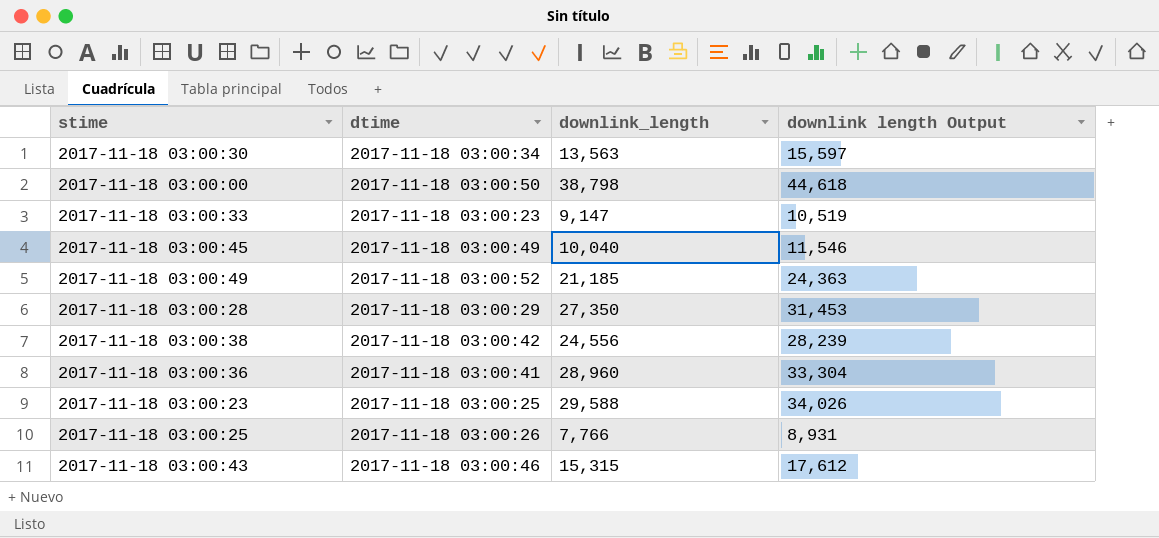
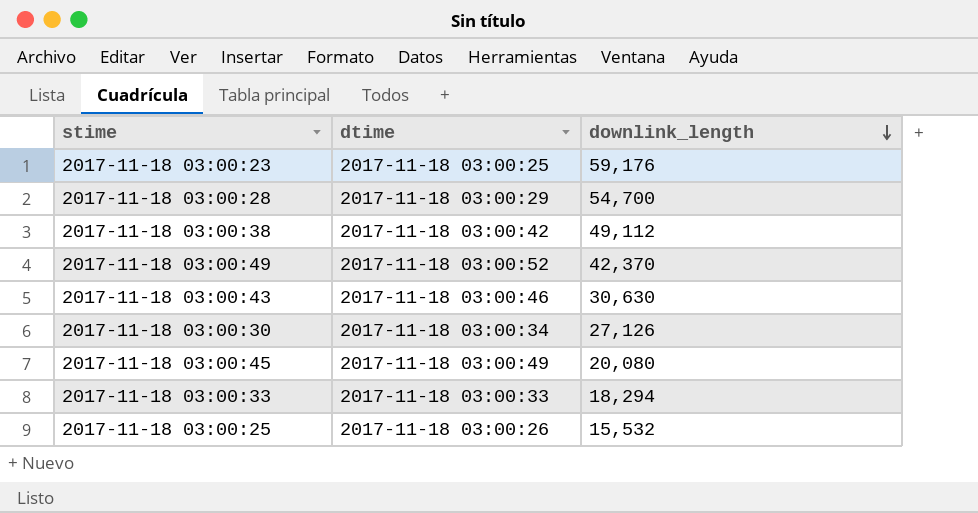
row order: none -> downlink_length descending
column downlink length Output | formula: [downlink_length] * 1.15 -> none
row 2017-11-18 03:00:00: 2017-11-18 03:00:50 | 38,798 | 44,618 -> none
row 2017-11-18 03:00:36: 2017-11-18 03:00:41 | 28,960 | 33,304 -> none
2017-11-18 03:00:23 | downlink_length: 29,588 -> 59,176
2017-11-18 03:00:28 | downlink_length: 27,350 -> 54,700
2017-11-18 03:00:38 | downlink_length: 24,556 -> 49,112
2017-11-18 03:00:49 | downlink_length: 21,185 -> 42,370
2017-11-18 03:00:43 | downlink_length: 15,315 -> 30,630
2017-11-18 03:00:30 | downlink_length: 13,563 -> 27,126
2017-11-18 03:00:45 | downlink_length: 10,040 -> 20,080
2017-11-18 03:00:33 | dtime: 2017-11-18 03:00:23 -> 2017-11-18 03:00:33
2017-11-18 03:00:33 | downlink_length: 9,147 -> 18,294
2017-11-18 03:00:25 | downlink_length: 7,766 -> 15,532

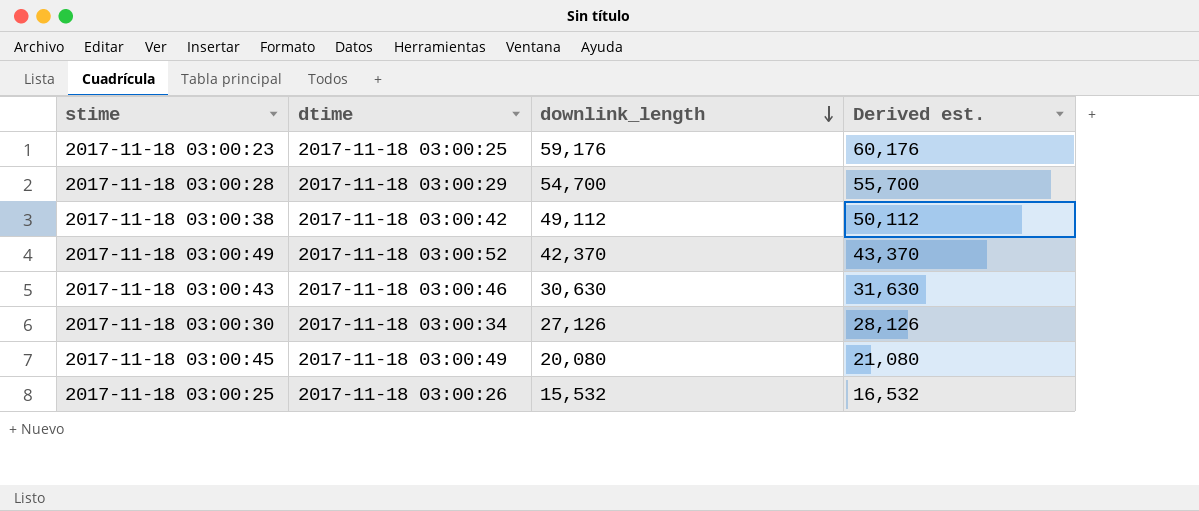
column Derived est. | formula: none -> [downlink_length] + 1000
row 2017-11-18 03:00:33: 2017-11-18 03:00:33 | 18,294 -> none

